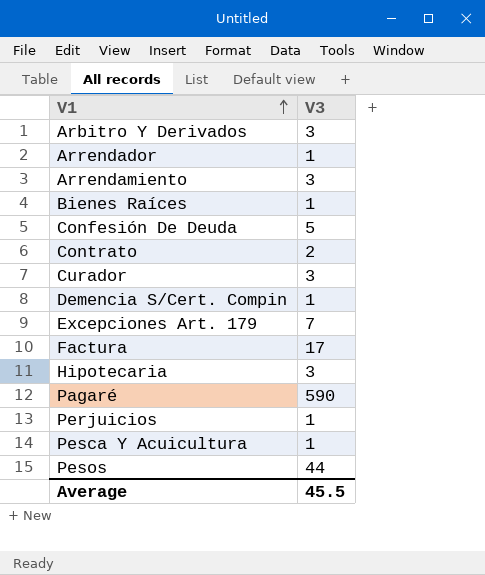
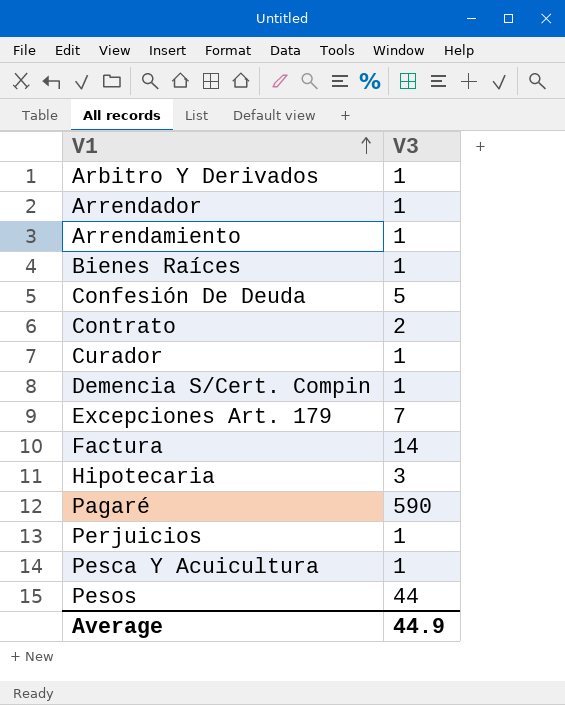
Arbitro Y Derivados | V3: 3 -> 1
Arrendamiento | V3: 3 -> 1
Curador | V3: 3 -> 1
Factura | V3: 17 -> 14
Average | V3: 45.5 -> 44.9

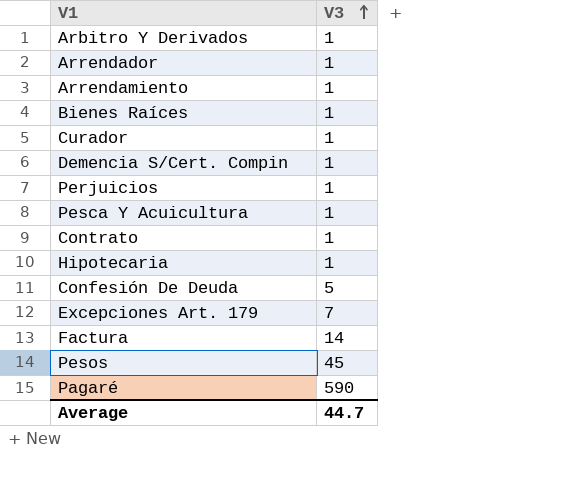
row order: V1 ascending -> V3 ascending
Contrato | V3: 2 -> 1
Hipotecaria | V3: 3 -> 1
Pesos | V3: 44 -> 45
Average | V3: 44.9 -> 44.7

